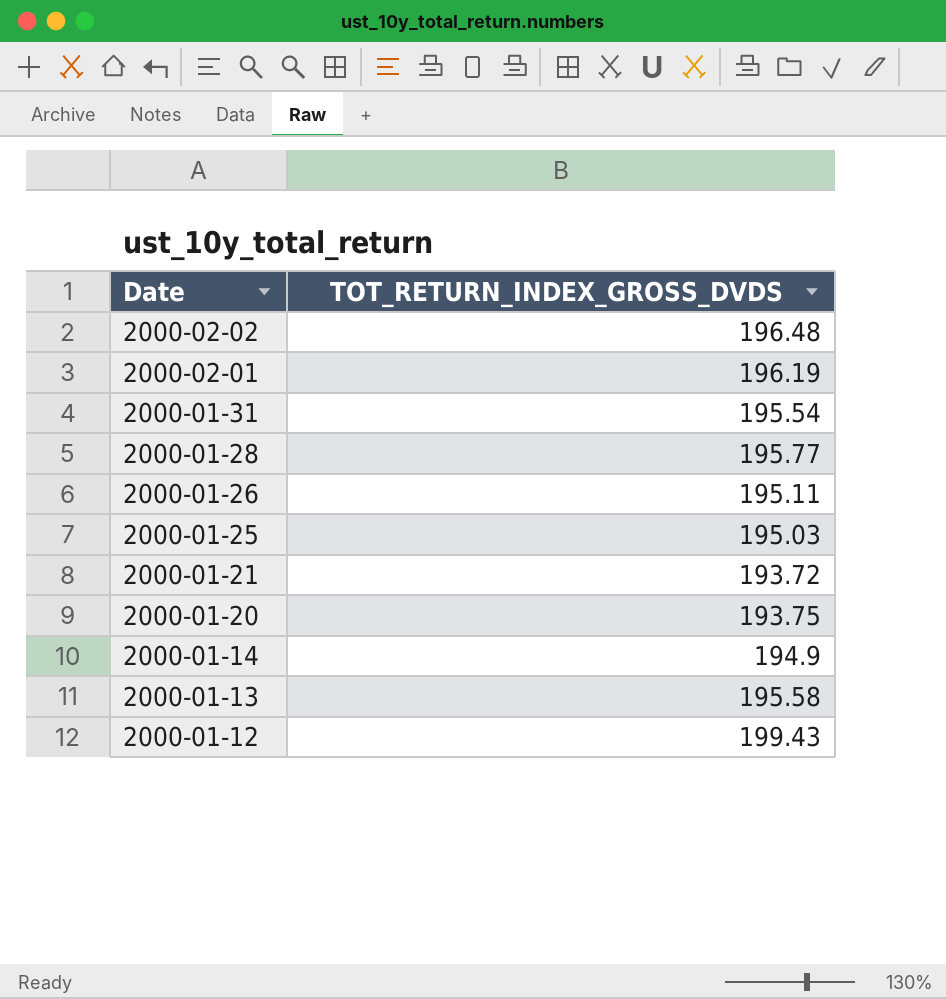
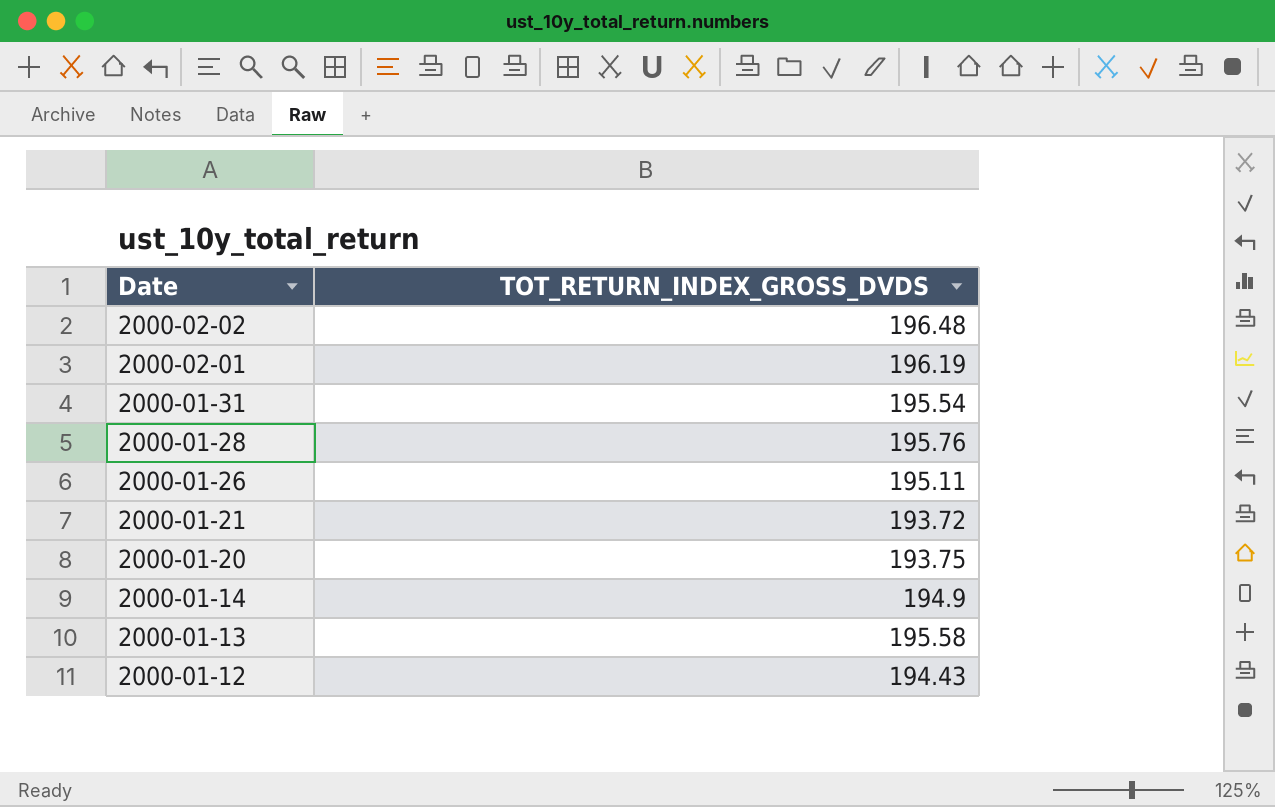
row 2000-01-25: 195.03 -> none
2000-01-28 | TOT_RETURN_INDEX_GROSS_DVDS: 195.77 -> 195.76
2000-01-12 | TOT_RETURN_INDEX_GROSS_DVDS: 199.43 -> 194.43

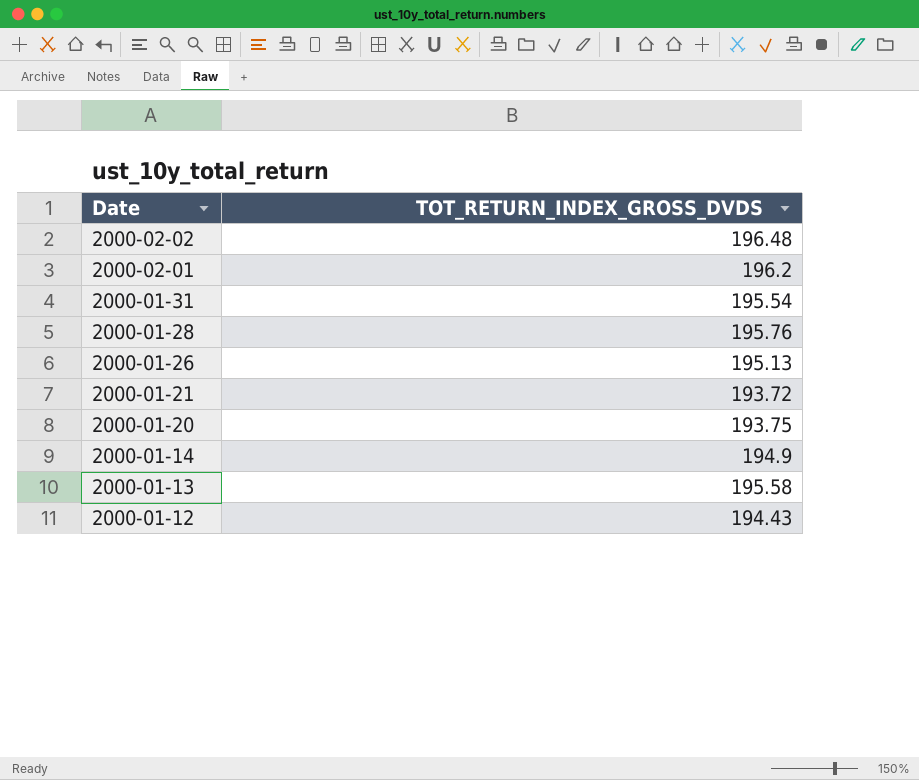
2000-02-01 | TOT_RETURN_INDEX_GROSS_DVDS: 196.19 -> 196.2
2000-01-26 | TOT_RETURN_INDEX_GROSS_DVDS: 195.11 -> 195.13

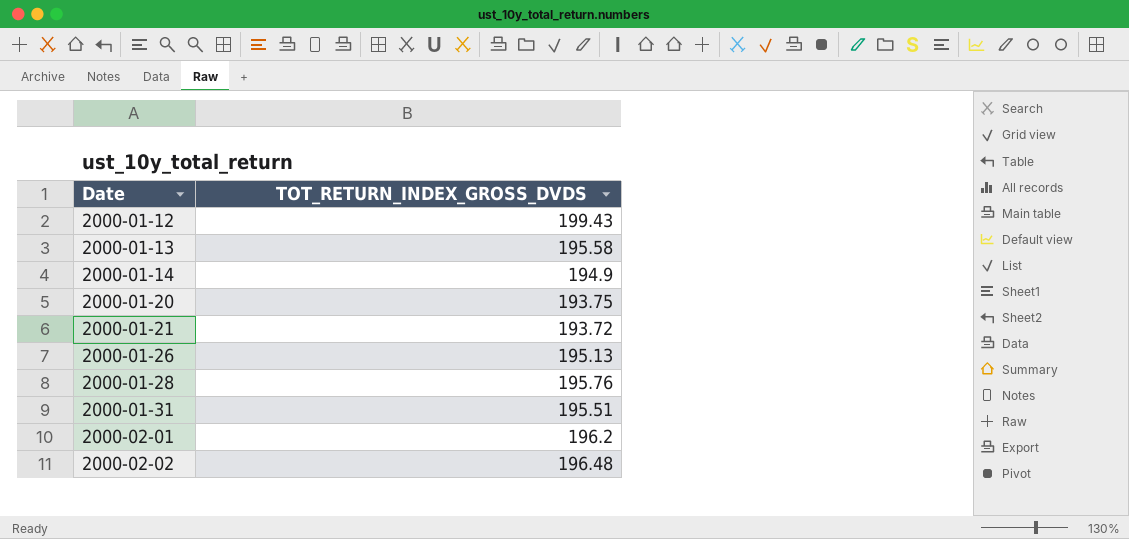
row order: Date descending -> Date ascending
2000-01-12 | TOT_RETURN_INDEX_GROSS_DVDS: 194.43 -> 199.43
2000-01-31 | TOT_RETURN_INDEX_GROSS_DVDS: 195.54 -> 195.51

